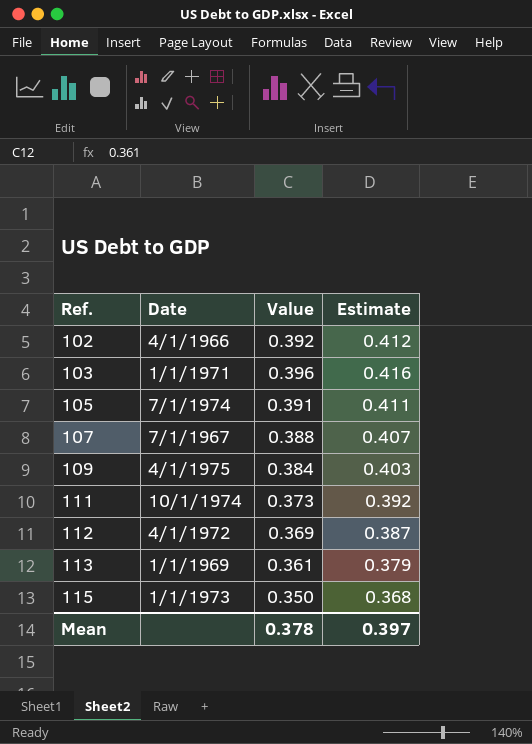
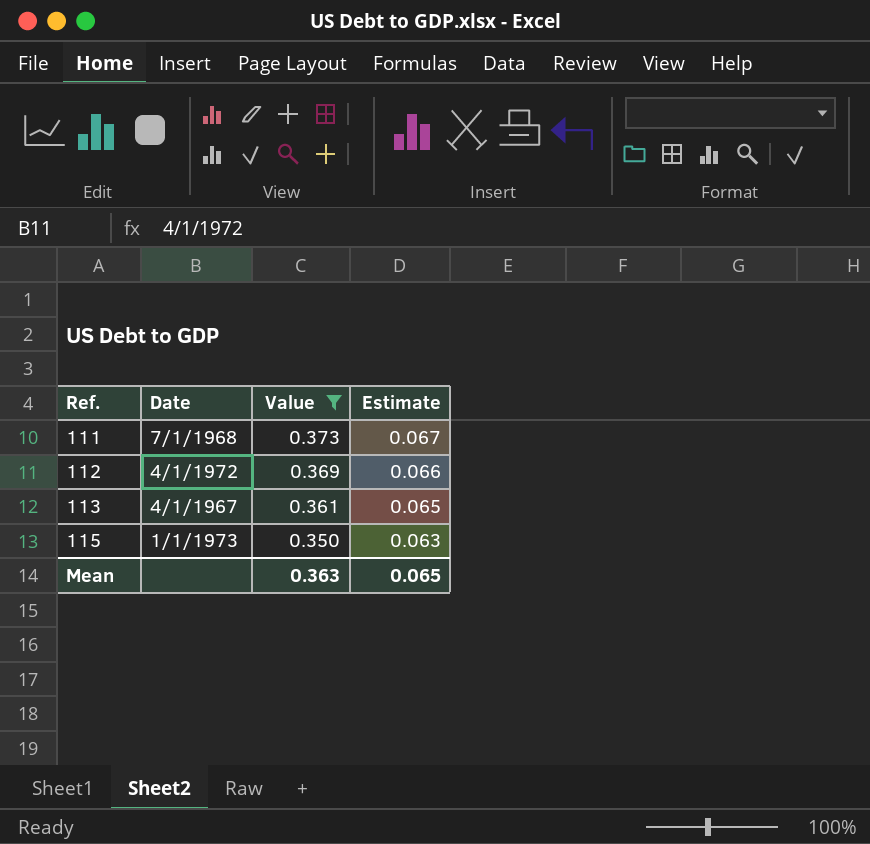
filter: none -> Value <= 0.373
column Estimate | formula: [Value] * 1.05 -> [Value] * 0.18
111 | Date: 10/1/1974 -> 7/1/1968
113 | Date: 1/1/1969 -> 4/1/1967
Mean | Value: 0.378 -> 0.363
Mean | Estimate: 0.397 -> 0.065

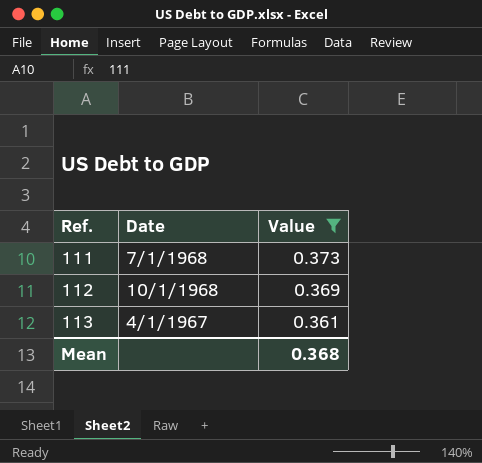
column Estimate | formula: [Value] * 0.18 -> none
row 115: 1/1/1973 | 0.350 | 0.063 -> none
112 | Date: 4/1/1972 -> 10/1/1968
Mean | Value: 0.363 -> 0.368

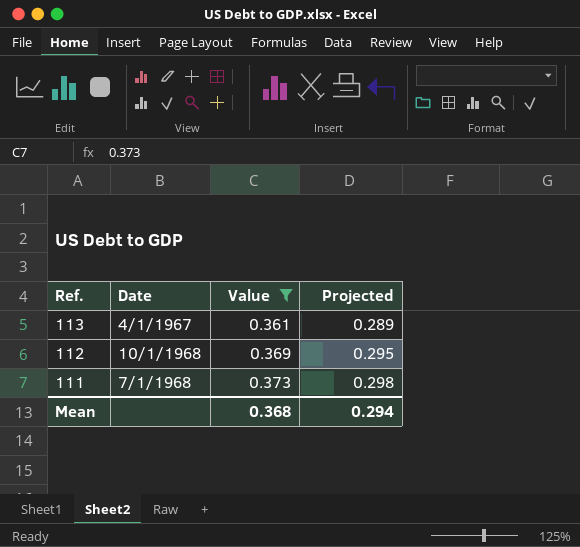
row order: Ref. ascending -> Ref. descending
column Projected | formula: none -> [Value] * 0.8

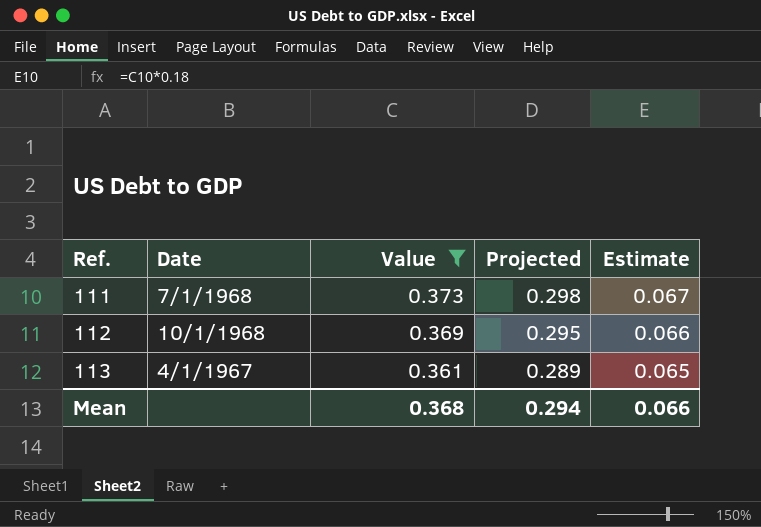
row order: Ref. descending -> Ref. ascending
column Estimate | formula: none -> [Value] * 0.18

